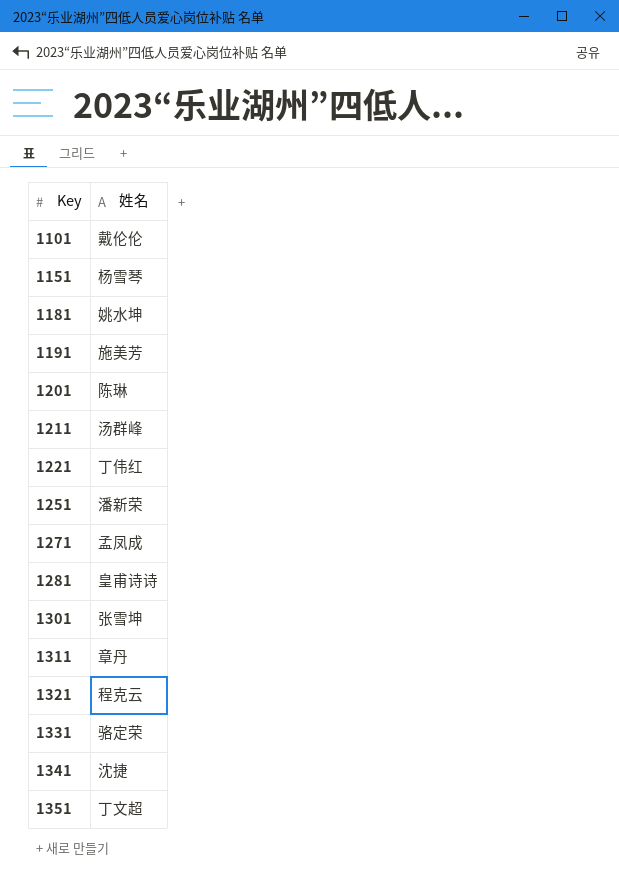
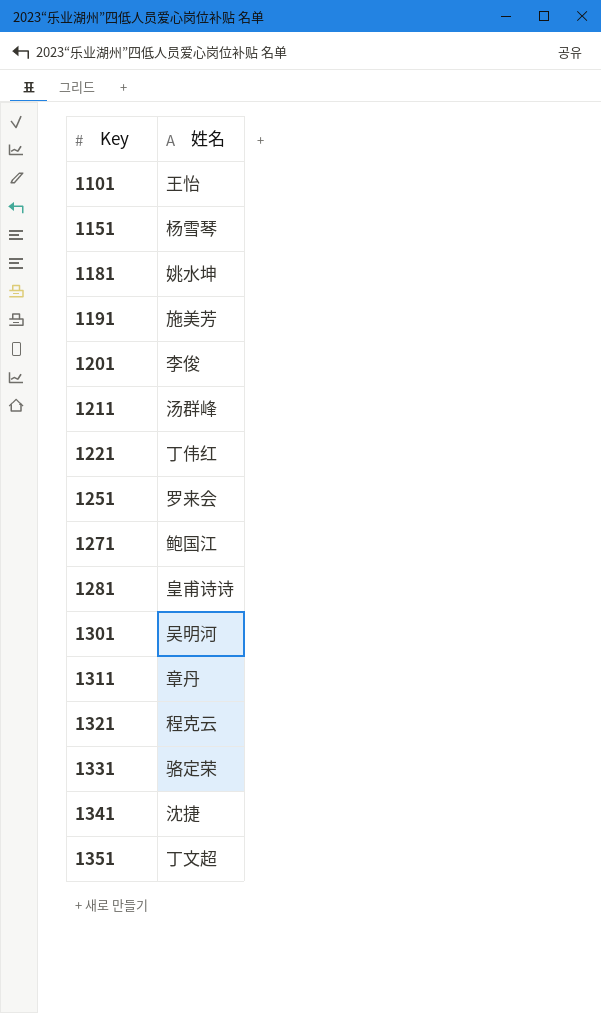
1101 | 姓名: 戴伦伦 -> 王怡
1201 | 姓名: 陈琳 -> 李俊
1251 | 姓名: 潘新荣 -> 罗来会
1271 | 姓名: 孟凤成 -> 鲍国江
1301 | 姓名: 张雪坤 -> 吴明河

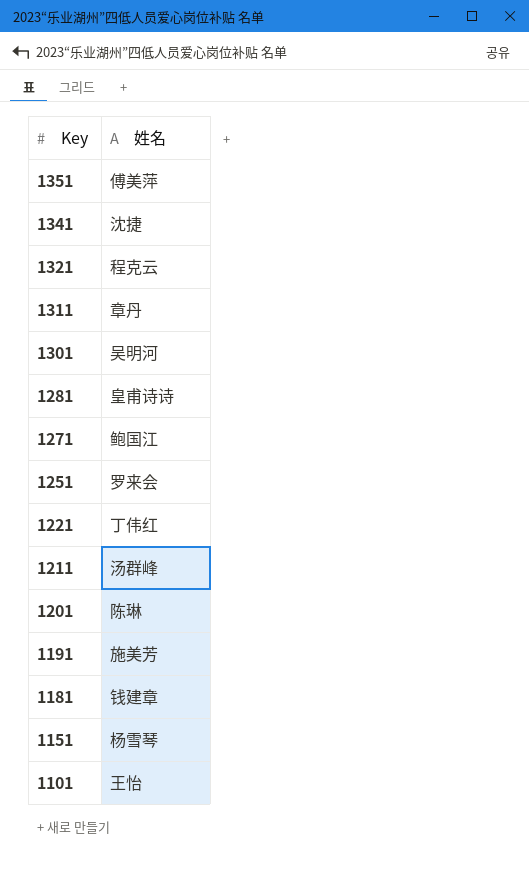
row order: Key ascending -> Key descending
row 1331: 骆定荣 -> none
1351 | 姓名: 丁文超 -> 傅美萍
1201 | 姓名: 李俊 -> 陈琳
1181 | 姓名: 姚水坤 -> 钱建章

